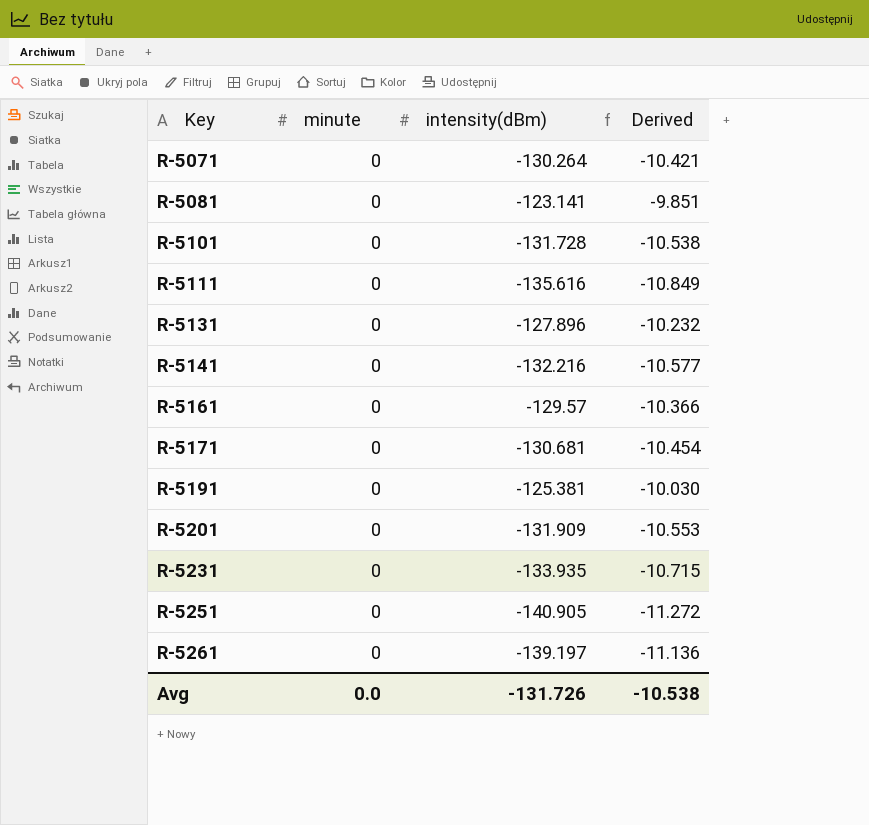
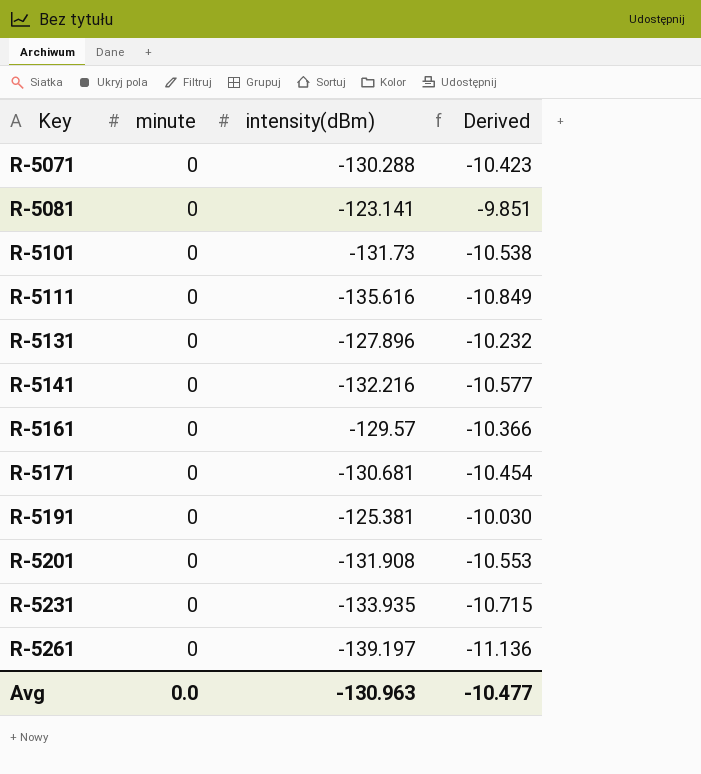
row R-5251: 0 | -140.905 | -11.272 -> none
R-5071 | intensity(dBm): -130.264 -> -130.288
R-5071 | Derived: -10.421 -> -10.423
R-5101 | intensity(dBm): -131.728 -> -131.73
R-5201 | intensity(dBm): -131.909 -> -131.908
Avg | intensity(dBm): -131.726 -> -130.963
Avg | Derived: -10.538 -> -10.477

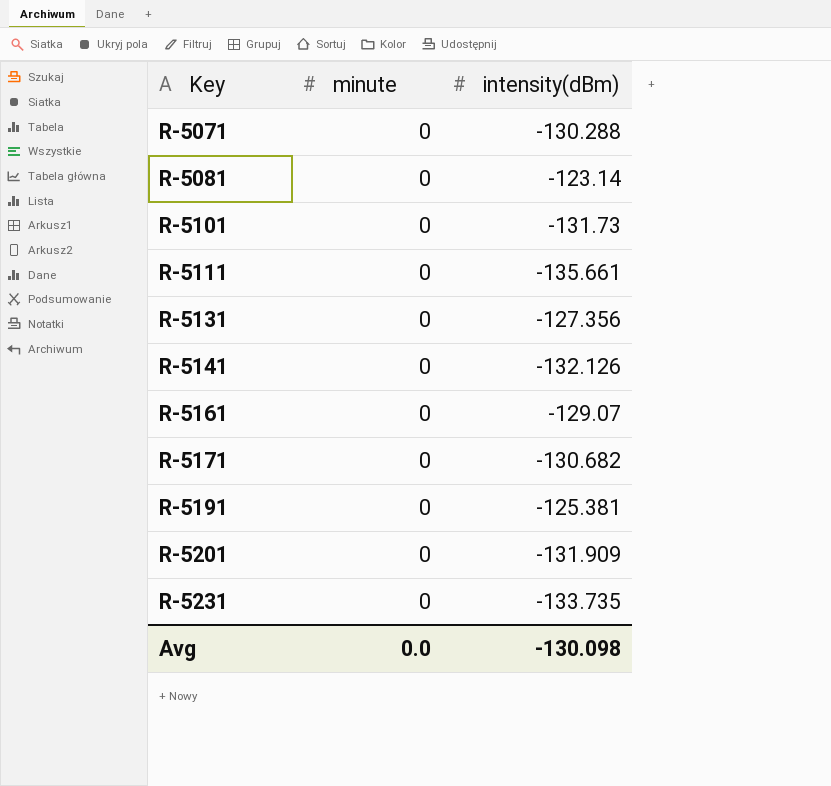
column Derived | formula: [intensity(dBm)] * 0.08 -> none
row R-5261: 0 | -139.197 | -11.136 -> none
R-5081 | intensity(dBm): -123.141 -> -123.14
R-5111 | intensity(dBm): -135.616 -> -135.661
R-5131 | intensity(dBm): -127.896 -> -127.356
R-5141 | intensity(dBm): -132.216 -> -132.126
R-5161 | intensity(dBm): -129.57 -> -129.07
R-5171 | intensity(dBm): -130.681 -> -130.682
R-5201 | intensity(dBm): -131.908 -> -131.909
R-5231 | intensity(dBm): -133.935 -> -133.735
Avg | intensity(dBm): -130.963 -> -130.098

